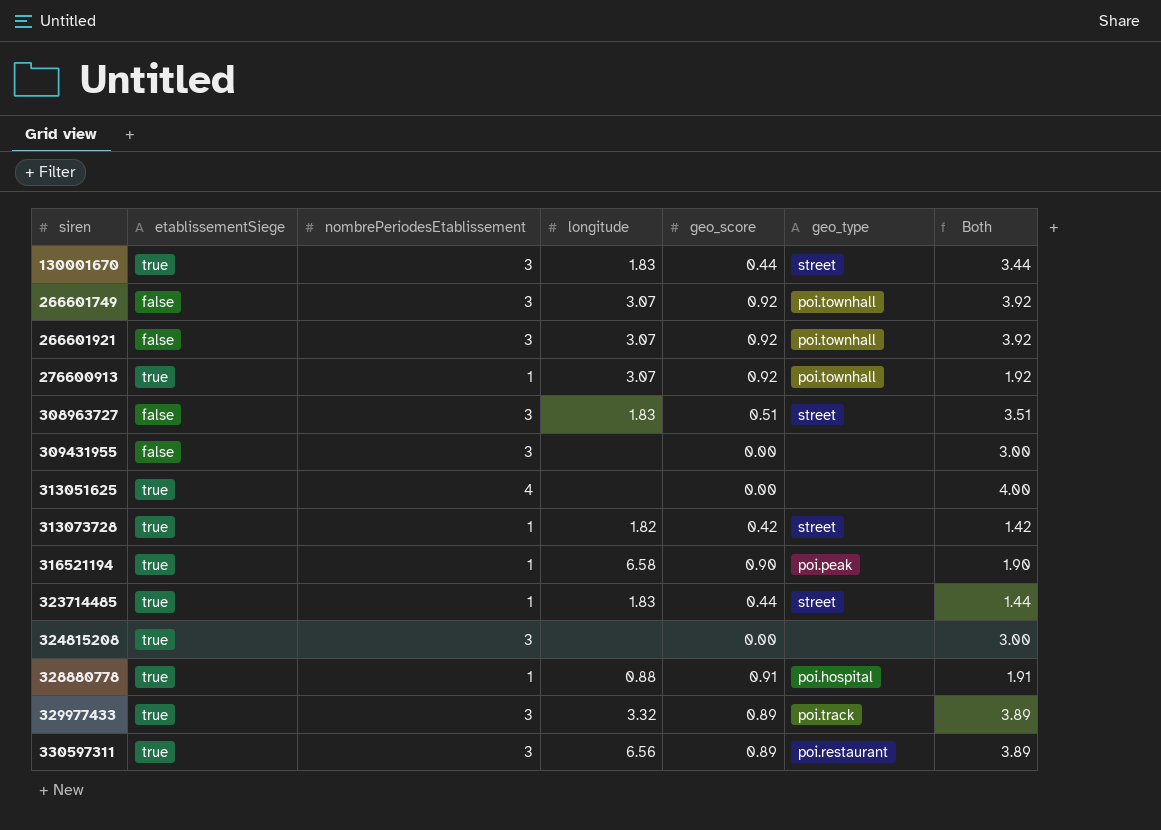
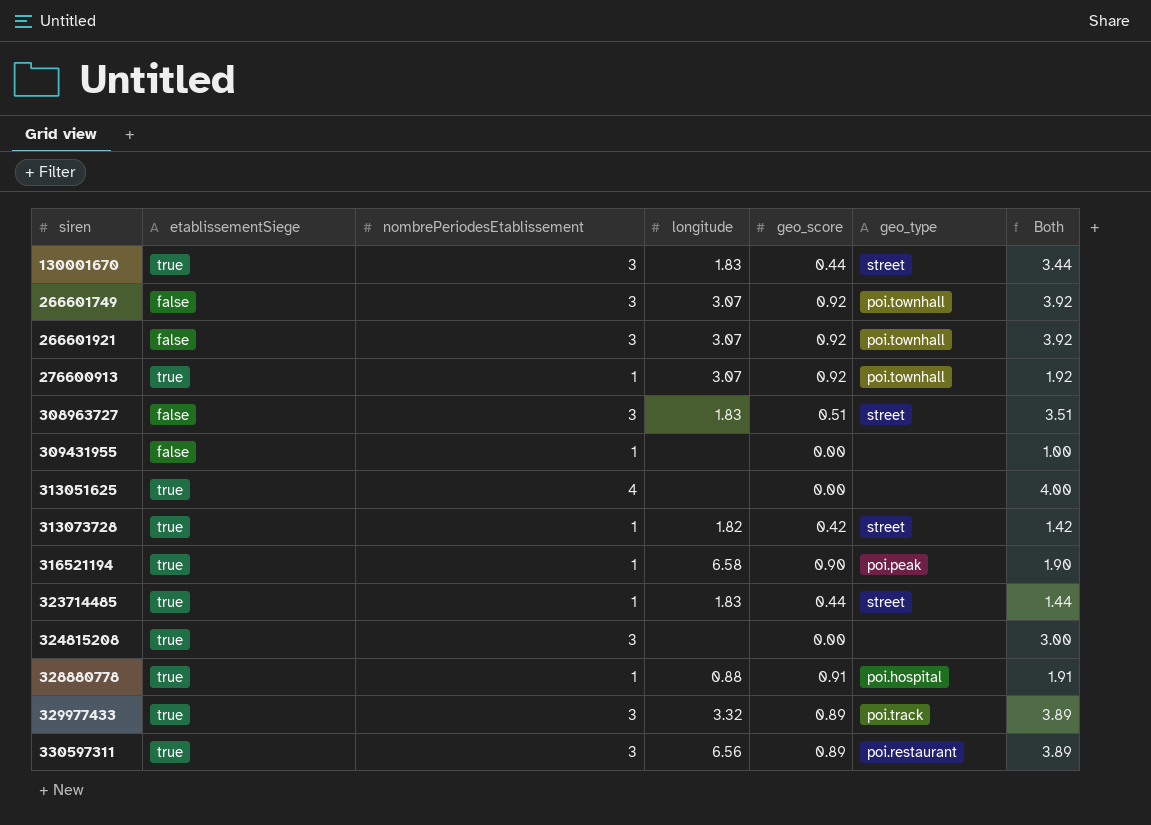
309431955 | nombrePeriodesEtablissement: 3 -> 1
309431955 | Both: 3.00 -> 1.00

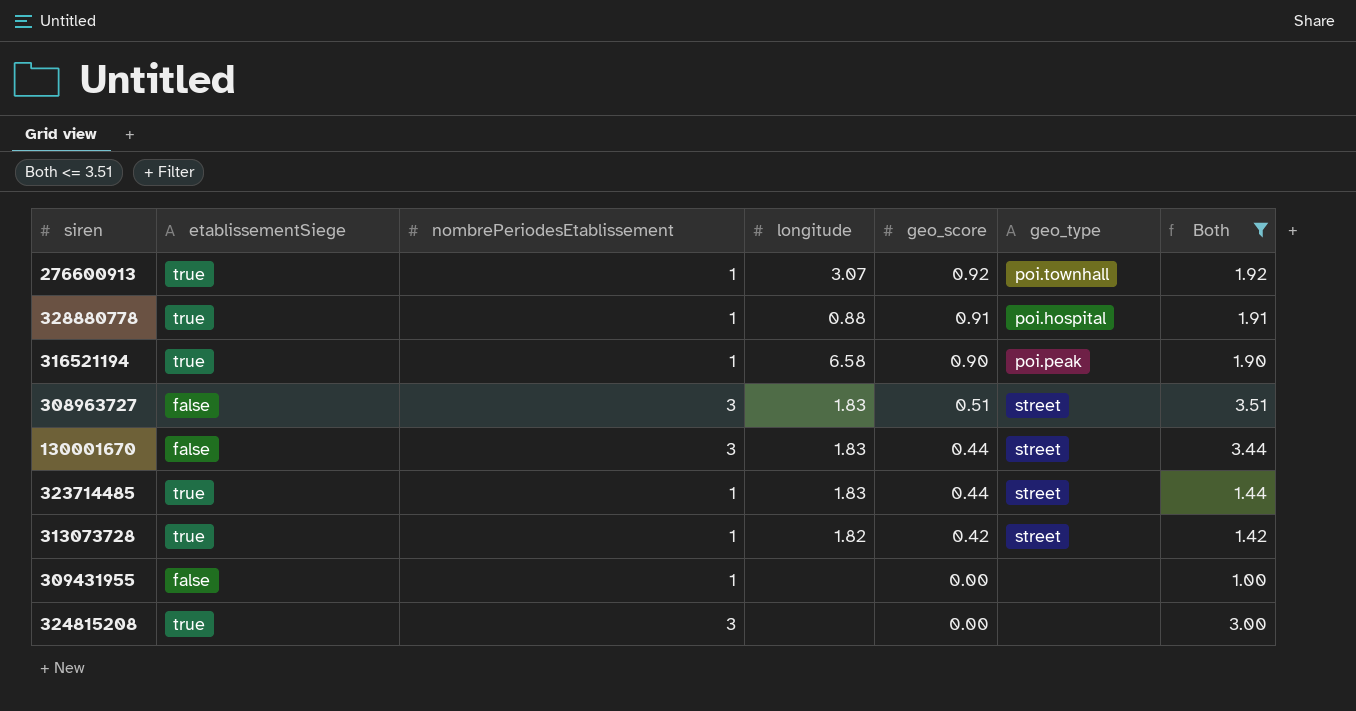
filter: none -> Both <= 3.51
row order: siren ascending -> geo_score descending
130001670 | etablissementSiege: true -> false

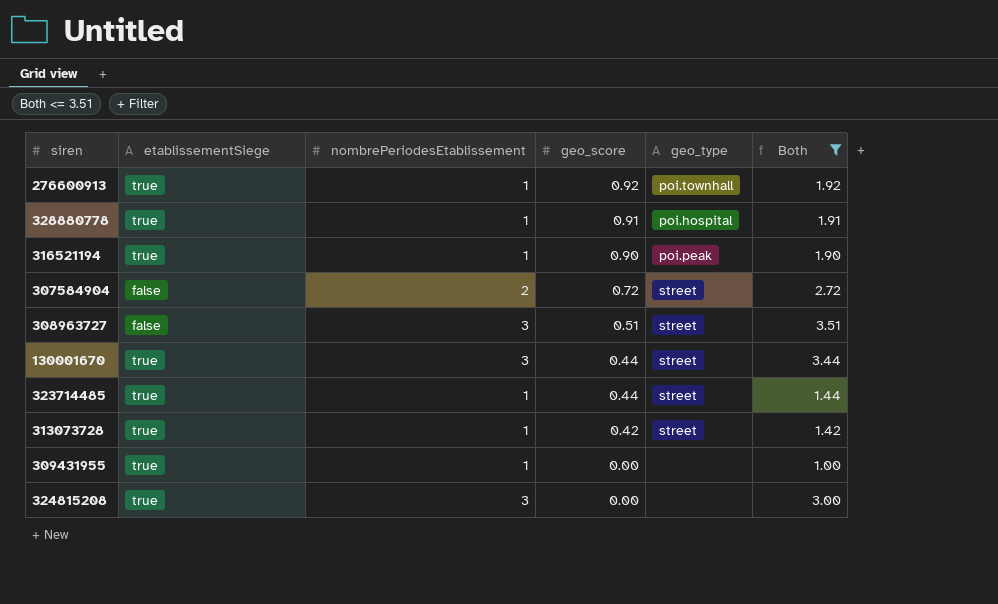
column longitude | position: 4 -> none
row 307584904: none -> false | 2 | 0.72 | street | 2.72
130001670 | etablissementSiege: false -> true
309431955 | etablissementSiege: false -> true

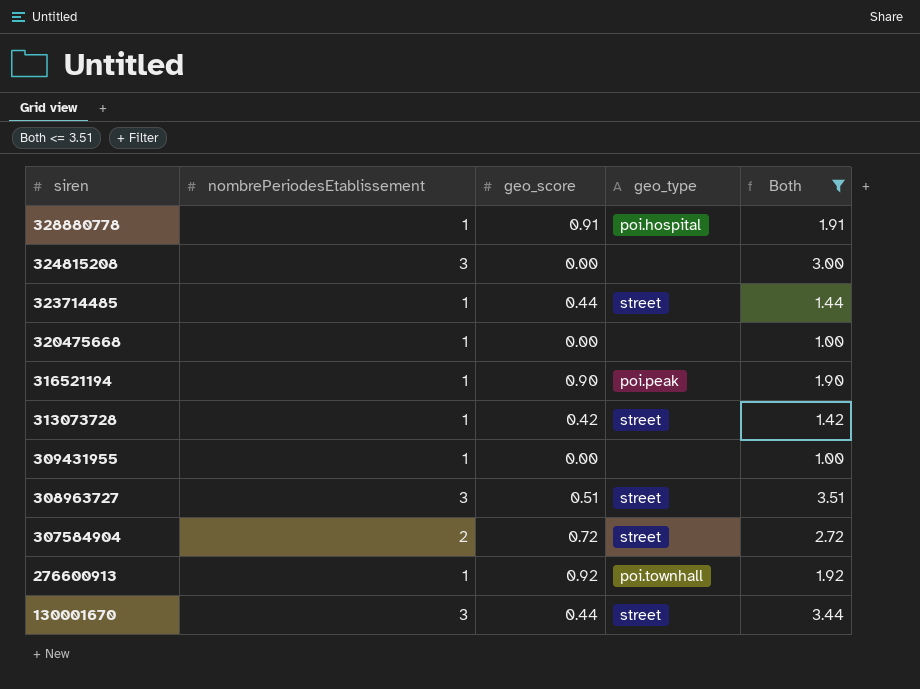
row order: geo_score descending -> siren descending
column etablissementSiege | position: 2 -> none
row 320475668: none -> 1 | 0.00 | none | 1.00

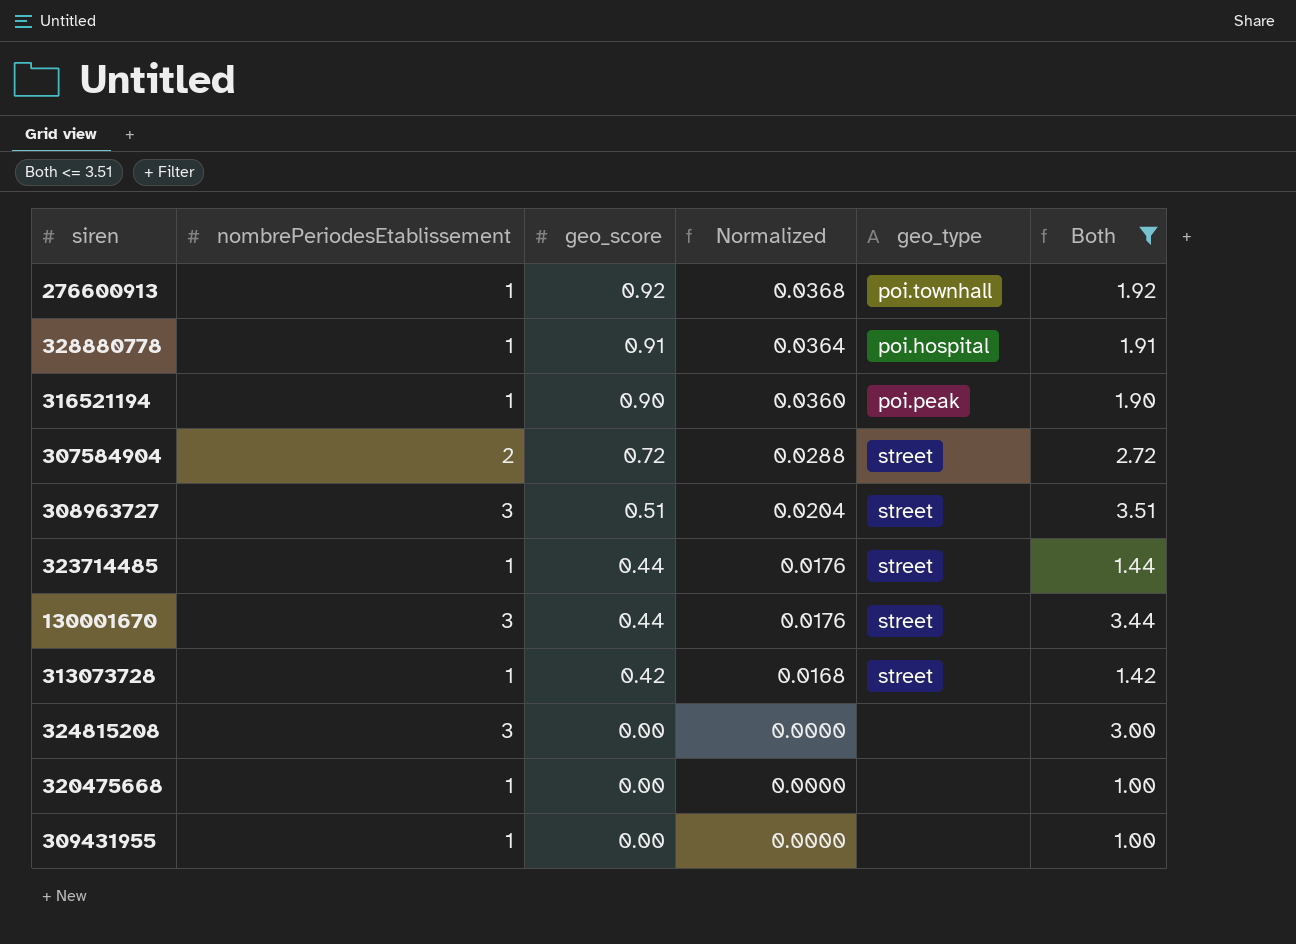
row order: siren descending -> geo_score descending
column Normalized | formula: none -> [geo_score] * 0.04

